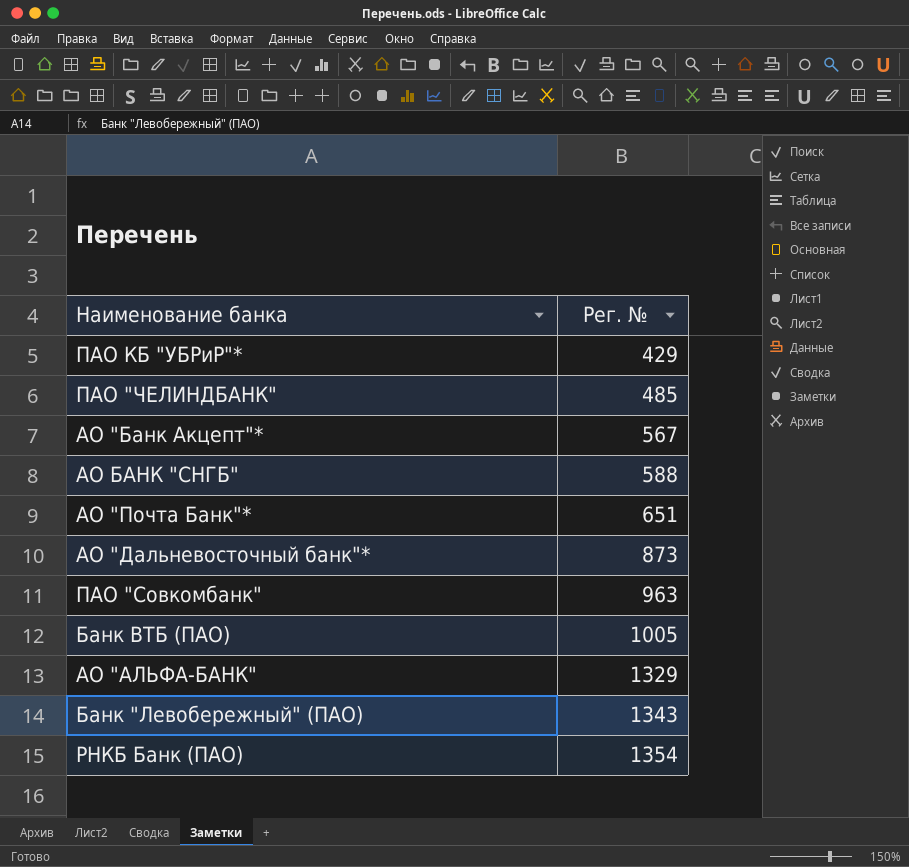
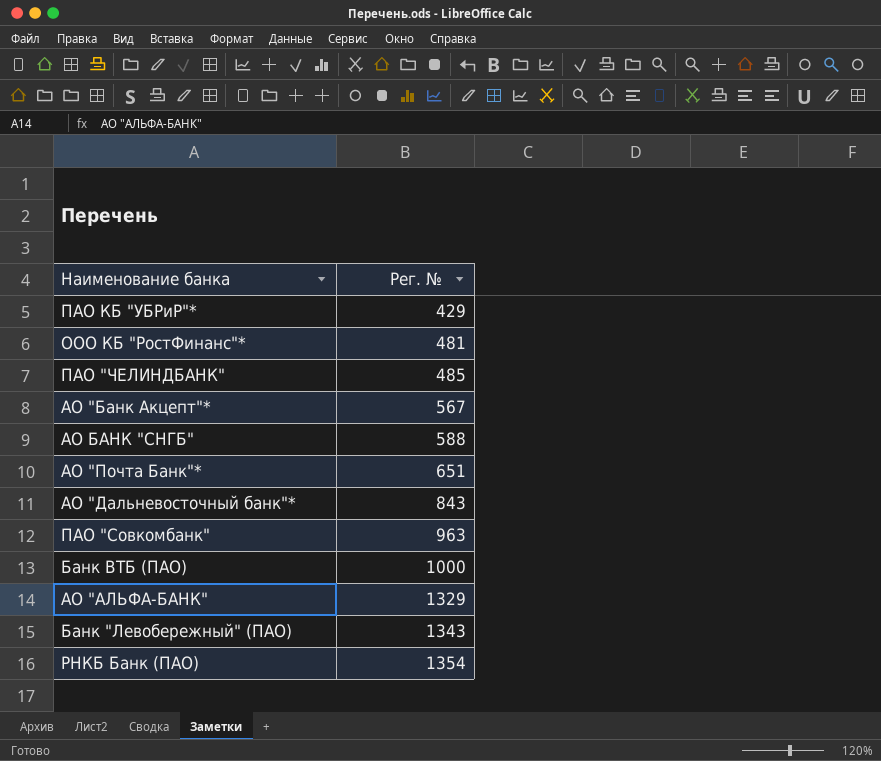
row ООО КБ "РостФинанс"*: none -> 481
АО "Дальневосточный банк"* | Рег. №: 873 -> 843
Банк ВТБ (ПАО) | Рег. №: 1005 -> 1000

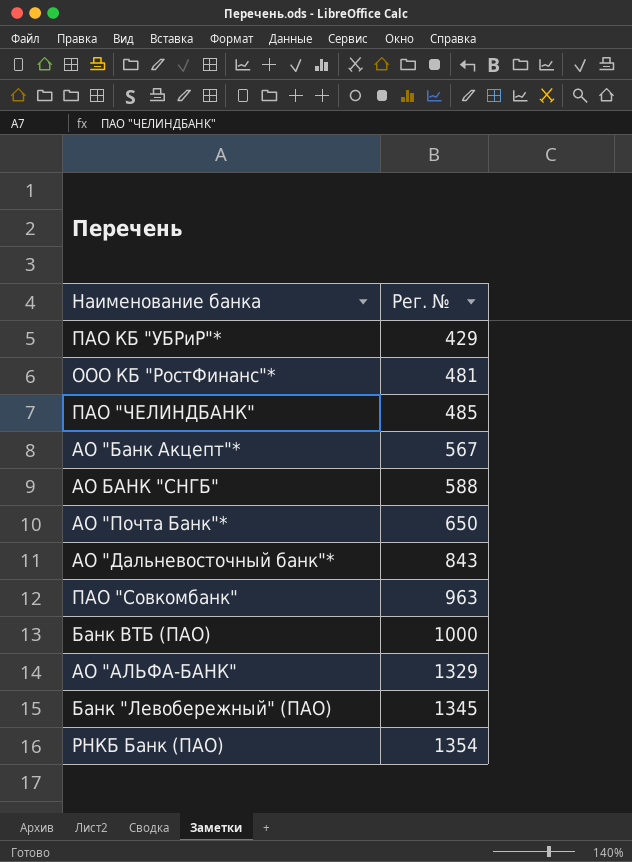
АО "Почта Банк"* | Рег. №: 651 -> 650
Банк "Левобережный" (ПАО) | Рег. №: 1343 -> 1345

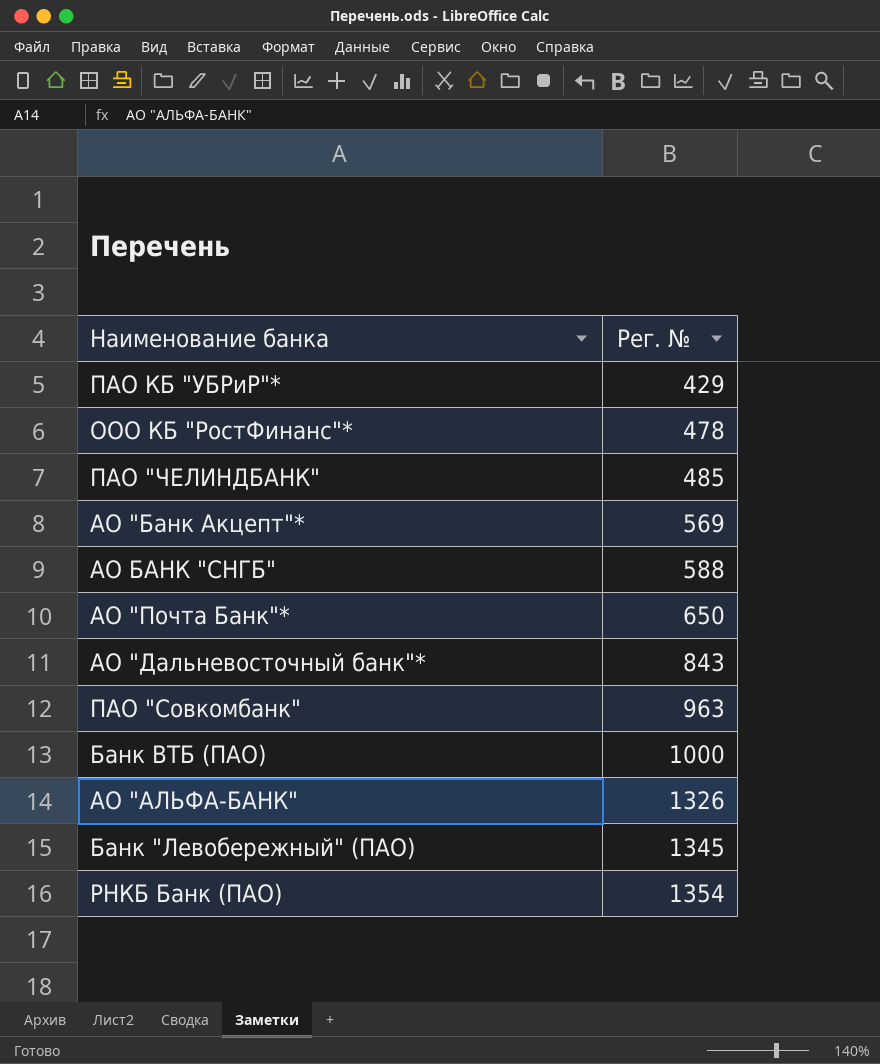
ООО КБ "РостФинанс"* | Рег. №: 481 -> 478
АО "Банк Акцепт"* | Рег. №: 567 -> 569
АО "АЛЬФА-БАНК" | Рег. №: 1329 -> 1326

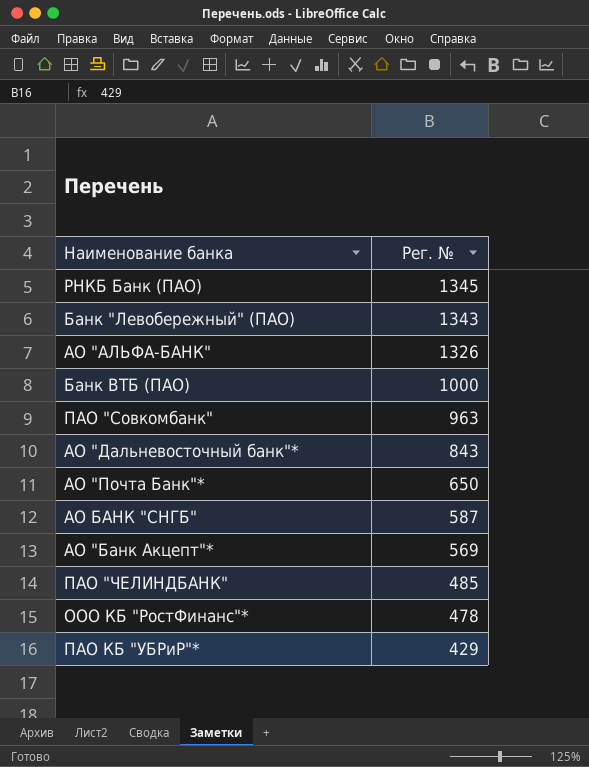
row order: Рег. № ascending -> Рег. № descending
РНКБ Банк (ПАО) | Рег. №: 1354 -> 1345
Банк "Левобережный" (ПАО) | Рег. №: 1345 -> 1343
АО БАНК "СНГБ" | Рег. №: 588 -> 587

